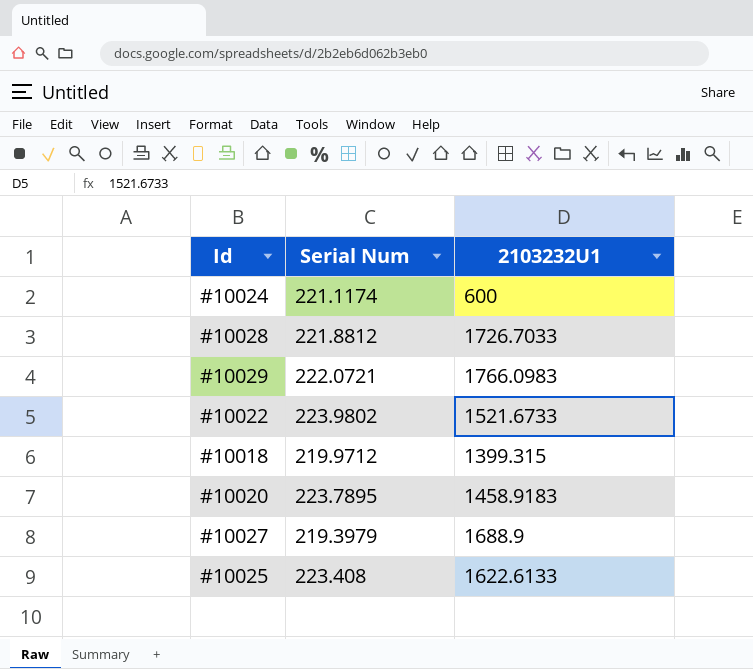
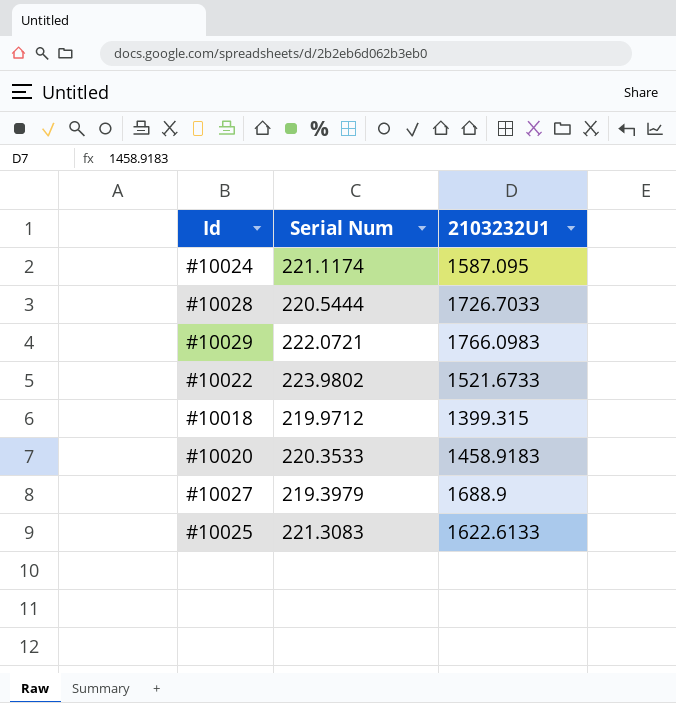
#10024 | 2103232U1: 600 -> 1587.095
#10028 | Serial Num: 221.8812 -> 220.5444
#10020 | Serial Num: 223.7895 -> 220.3533
#10025 | Serial Num: 223.408 -> 221.3083

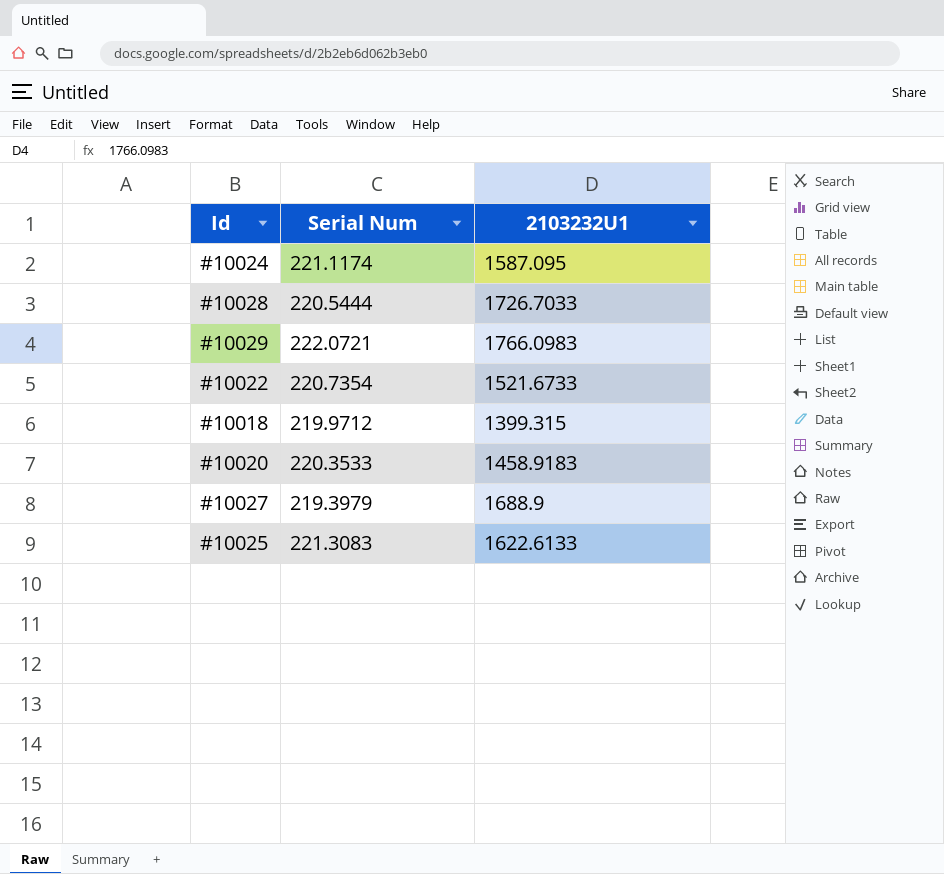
#10022 | Serial Num: 223.9802 -> 220.7354

